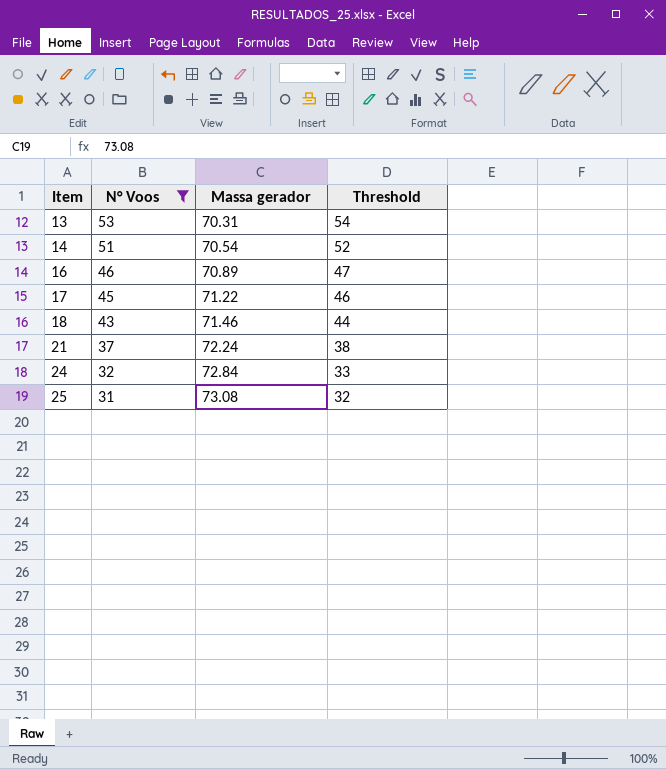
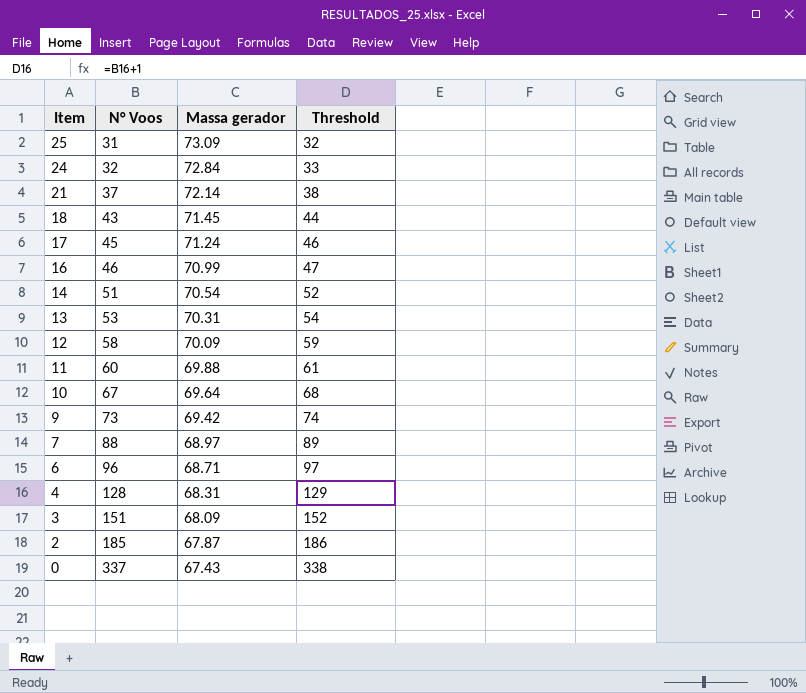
filter: N° Voos <= 53 -> none
row order: Item ascending -> Item descending
25 | Massa gerador: 73.08 -> 73.09
21 | Massa gerador: 72.24 -> 72.14
18 | Massa gerador: 71.46 -> 71.45
17 | Massa gerador: 71.22 -> 71.24
16 | Massa gerador: 70.89 -> 70.99

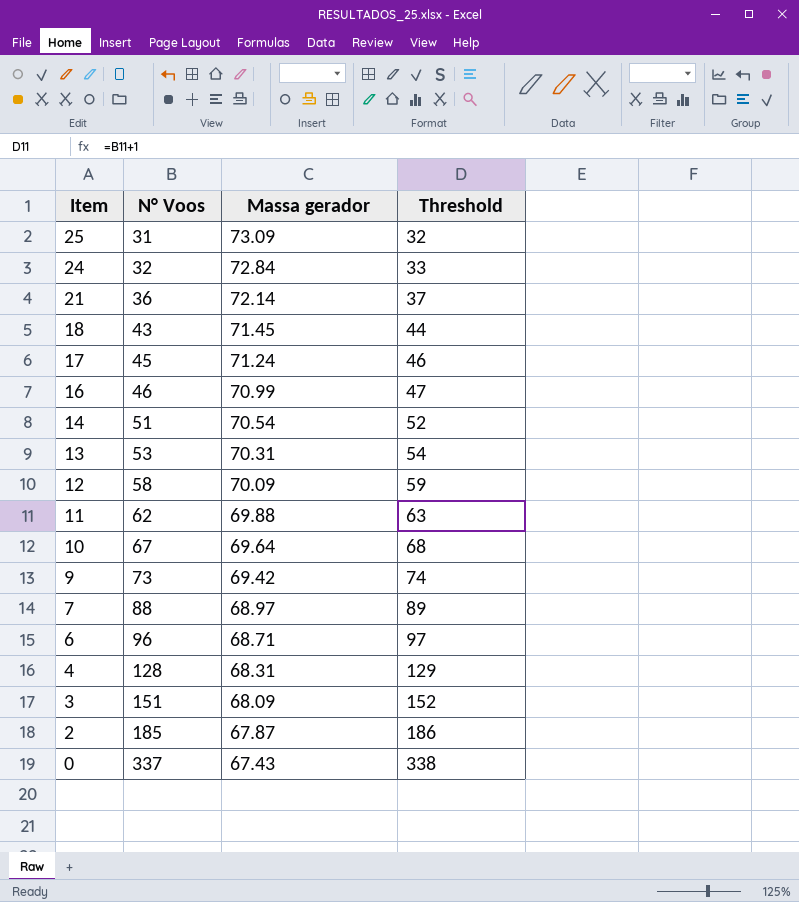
21 | N° Voos: 37 -> 36
21 | Threshold: 38 -> 37
11 | N° Voos: 60 -> 62
11 | Threshold: 61 -> 63

